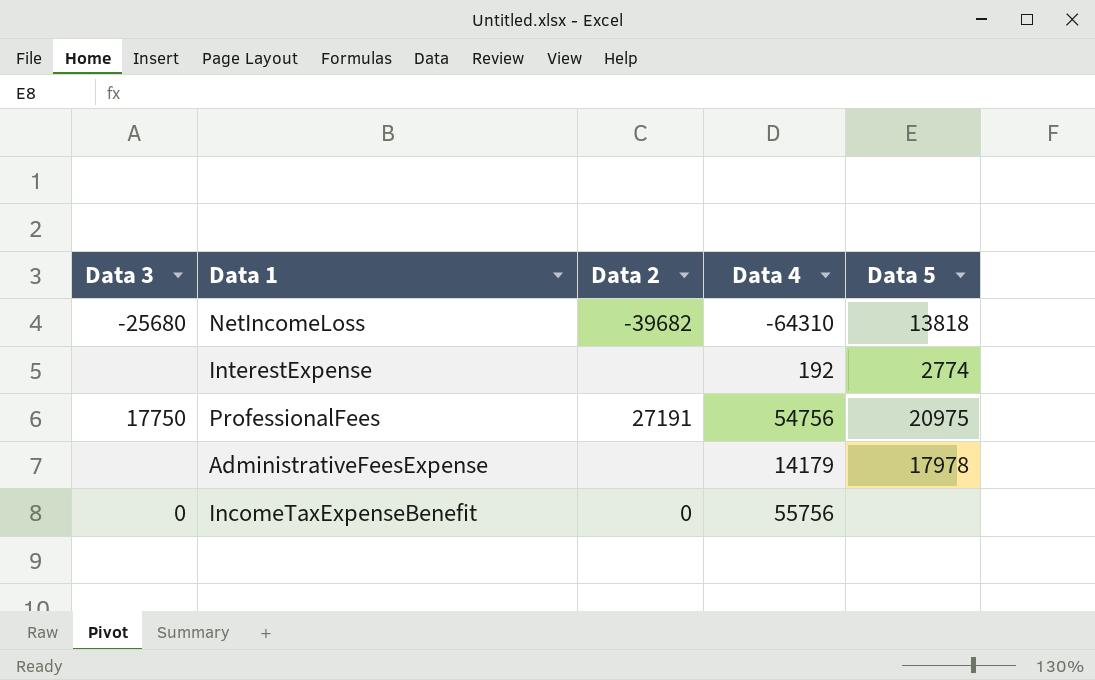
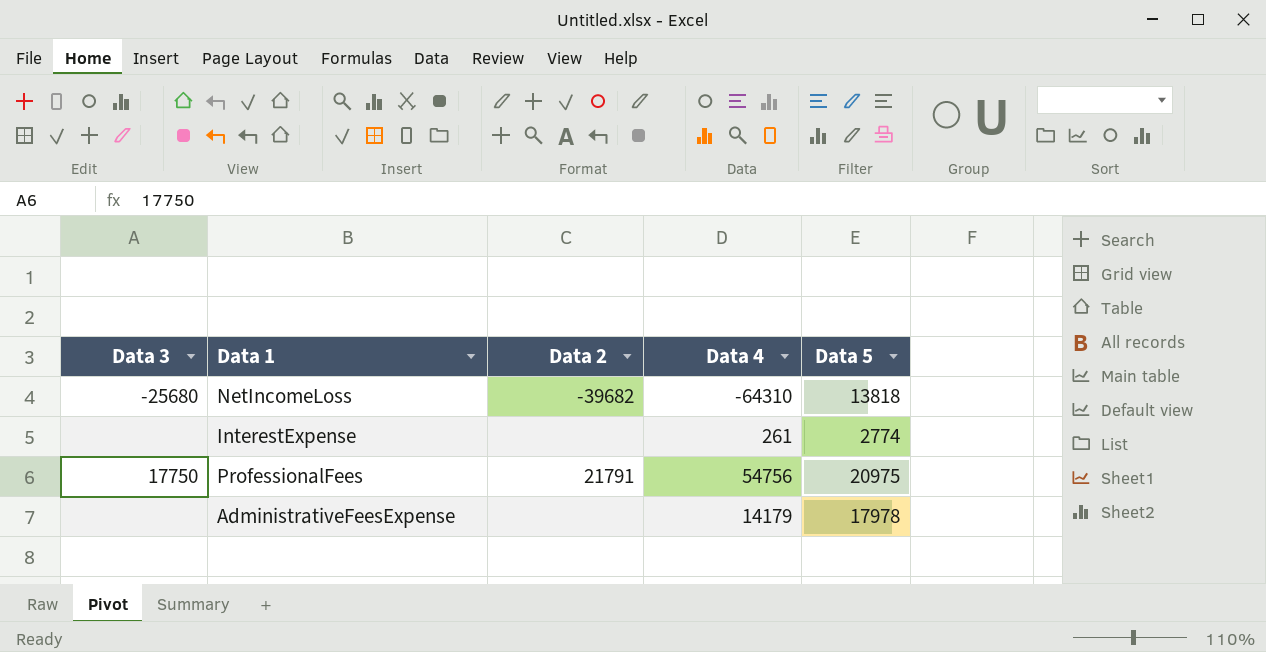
row IncomeTaxExpenseBenefit: 0 | 0 | 55756 | none -> none
InterestExpense | Data 4: 192 -> 261
ProfessionalFees | Data 2: 27191 -> 21791

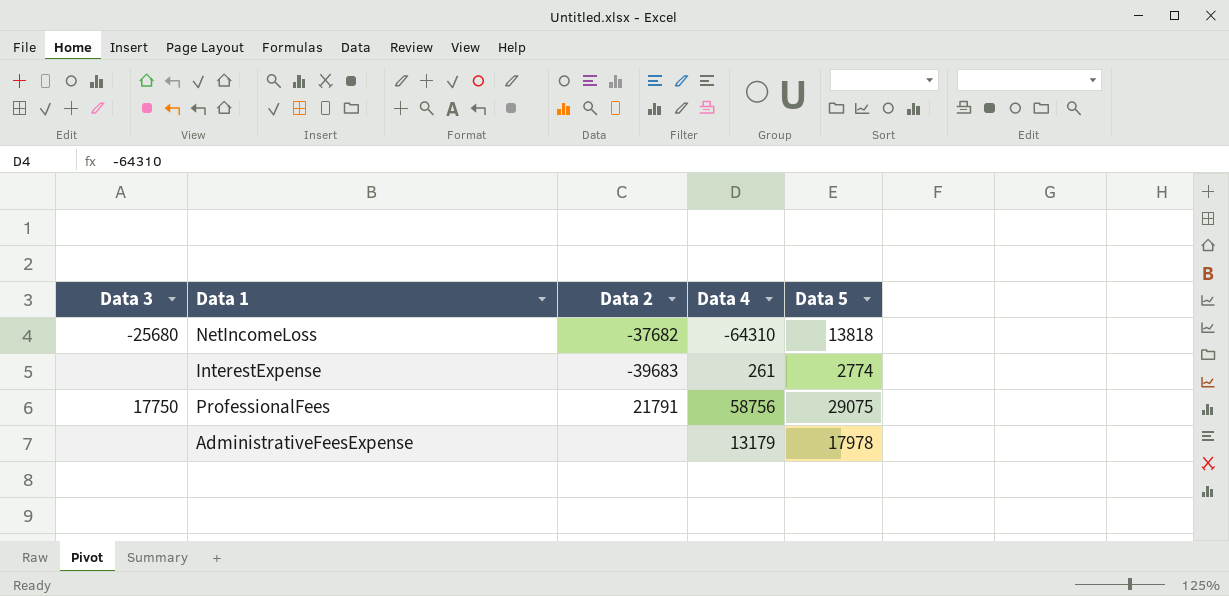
NetIncomeLoss | Data 2: -39682 -> -37682
InterestExpense | Data 2: none -> -39683
ProfessionalFees | Data 4: 54756 -> 58756
ProfessionalFees | Data 5: 20975 -> 29075
AdministrativeFeesExpense | Data 4: 14179 -> 13179

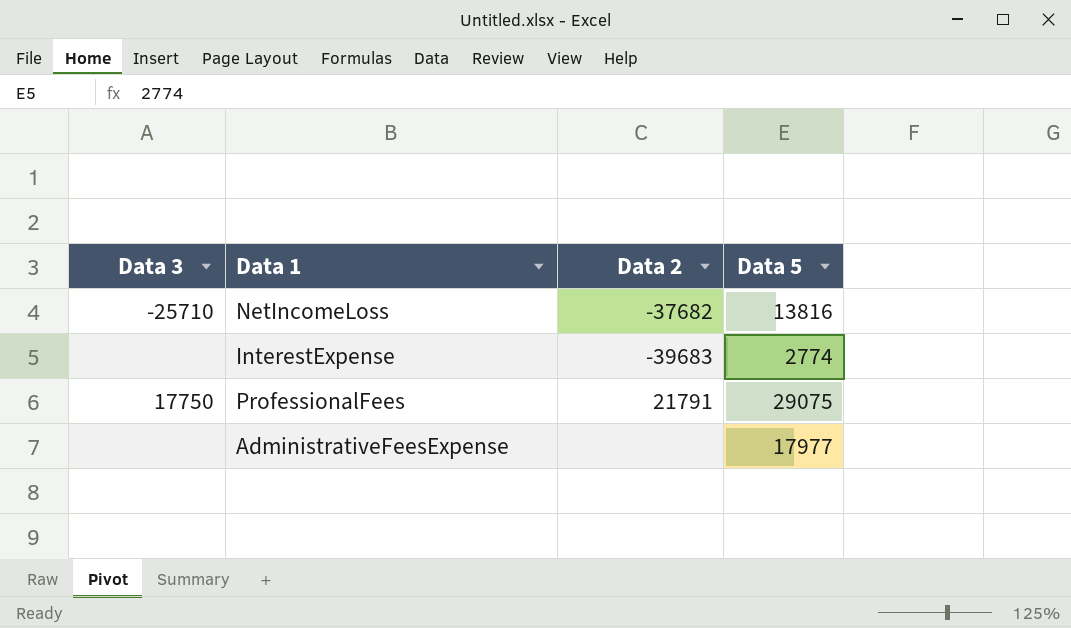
column Data 4 | position: 4 -> none
NetIncomeLoss | Data 3: -25680 -> -25710
NetIncomeLoss | Data 5: 13818 -> 13816
AdministrativeFeesExpense | Data 5: 17978 -> 17977

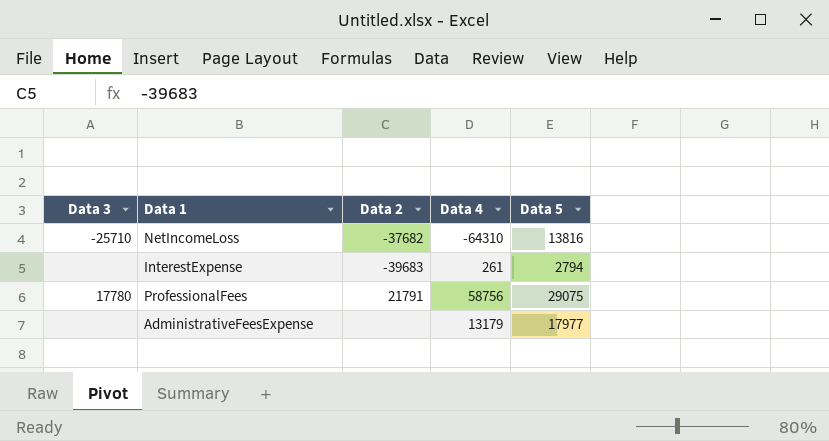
column Data 4 | position: none -> 4
InterestExpense | Data 5: 2774 -> 2794
ProfessionalFees | Data 3: 17750 -> 17780

